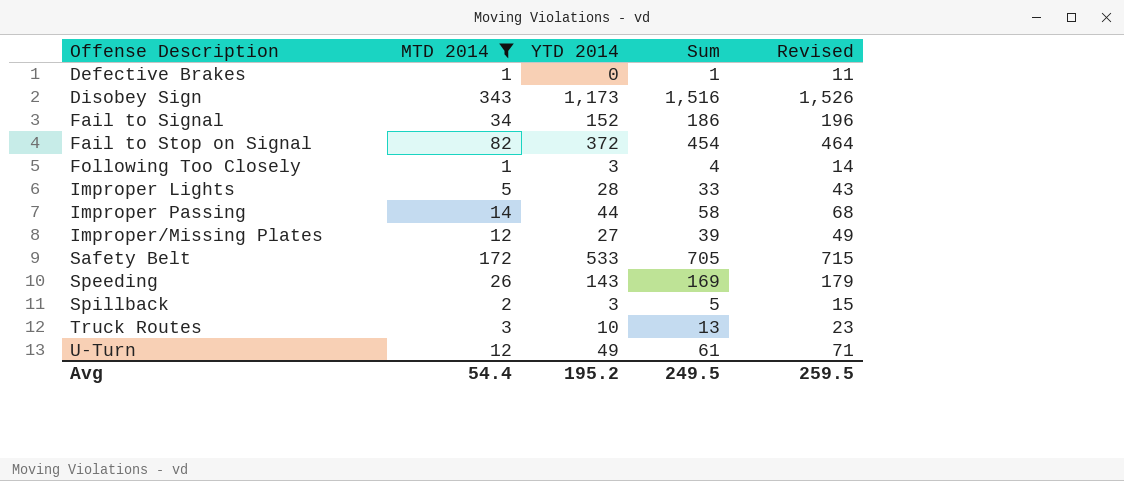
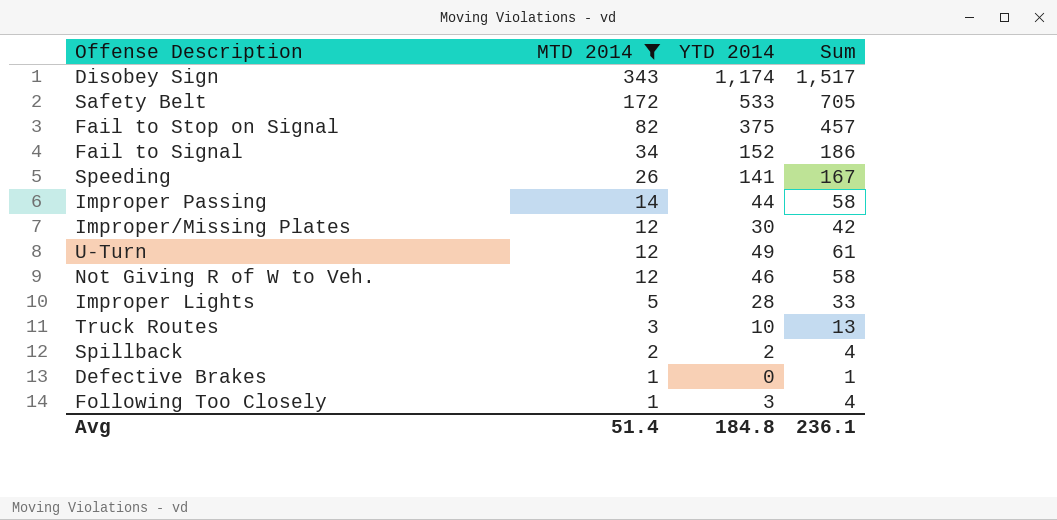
row order: Offense Description ascending -> MTD 2014 descending
column Revised | formula: [Sum] + 10 -> none
Disobey Sign | YTD 2014: 1,173 -> 1,174
Disobey Sign | Sum: 1,516 -> 1,517
Fail to Stop on Signal | YTD 2014: 372 -> 375
Fail to Stop on Signal | Sum: 454 -> 457
Speeding | YTD 2014: 143 -> 141
Speeding | Sum: 169 -> 167
Improper/Missing Plates | YTD 2014: 27 -> 30
Improper/Missing Plates | Sum: 39 -> 42
row Not Giving R of W to Veh.: none -> 12 | 46 | 58
Spillback | YTD 2014: 3 -> 2
Spillback | Sum: 5 -> 4
Avg | MTD 2014: 54.4 -> 51.4
Avg | YTD 2014: 195.2 -> 184.8
Avg | Sum: 249.5 -> 236.1

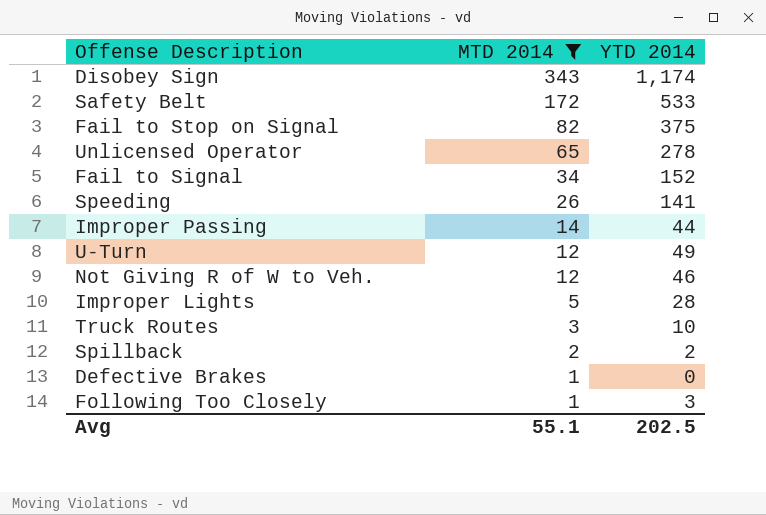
column Sum | formula: [MTD 2014] + [YTD 2014] -> none
row Improper/Missing Plates: 12 | 30 | 42 -> none
row Unlicensed Operator: none -> 65 | 278
Avg | MTD 2014: 51.4 -> 55.1
Avg | YTD 2014: 184.8 -> 202.5

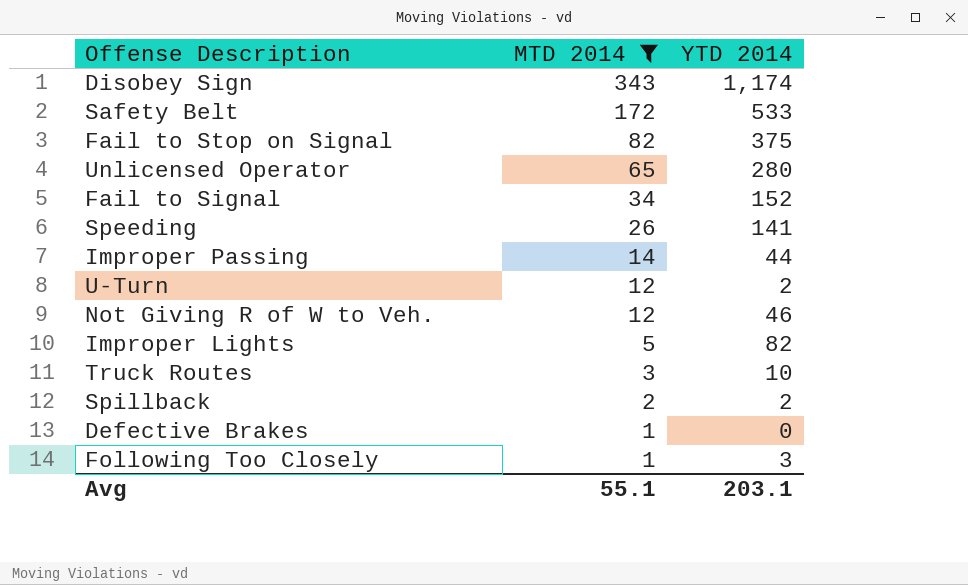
Unlicensed Operator | YTD 2014: 278 -> 280
U-Turn | YTD 2014: 49 -> 2
Improper Lights | YTD 2014: 28 -> 82
Avg | YTD 2014: 202.5 -> 203.1

